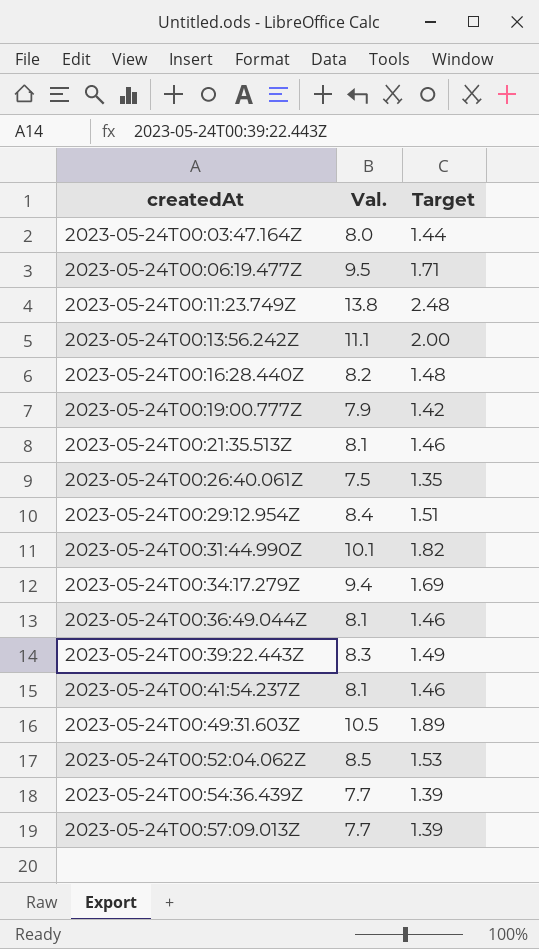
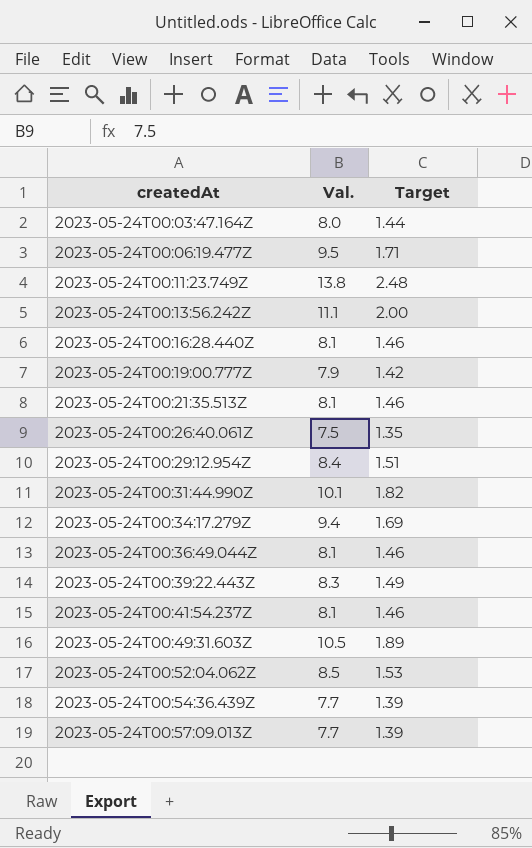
2023-05-24T00:16:28.440Z | Val.: 8.2 -> 8.1
2023-05-24T00:16:28.440Z | Target: 1.48 -> 1.46

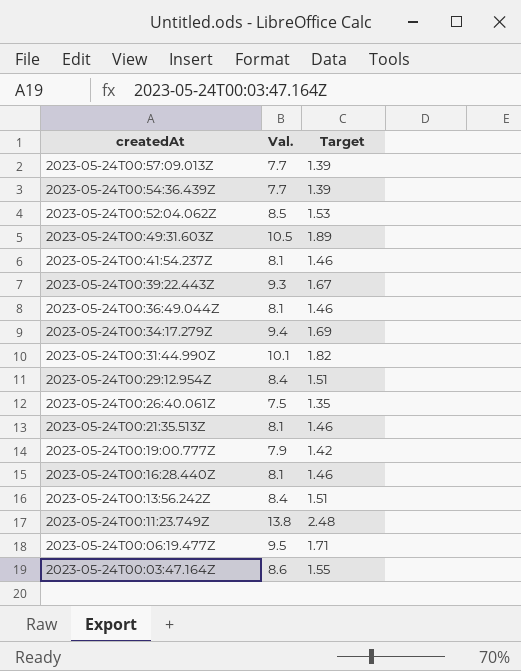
row order: createdAt ascending -> createdAt descending
2023-05-24T00:39:22.443Z | Val.: 8.3 -> 9.3
2023-05-24T00:39:22.443Z | Target: 1.49 -> 1.67
2023-05-24T00:13:56.242Z | Val.: 11.1 -> 8.4
2023-05-24T00:13:56.242Z | Target: 2.00 -> 1.51
2023-05-24T00:03:47.164Z | Val.: 8.0 -> 8.6
2023-05-24T00:03:47.164Z | Target: 1.44 -> 1.55

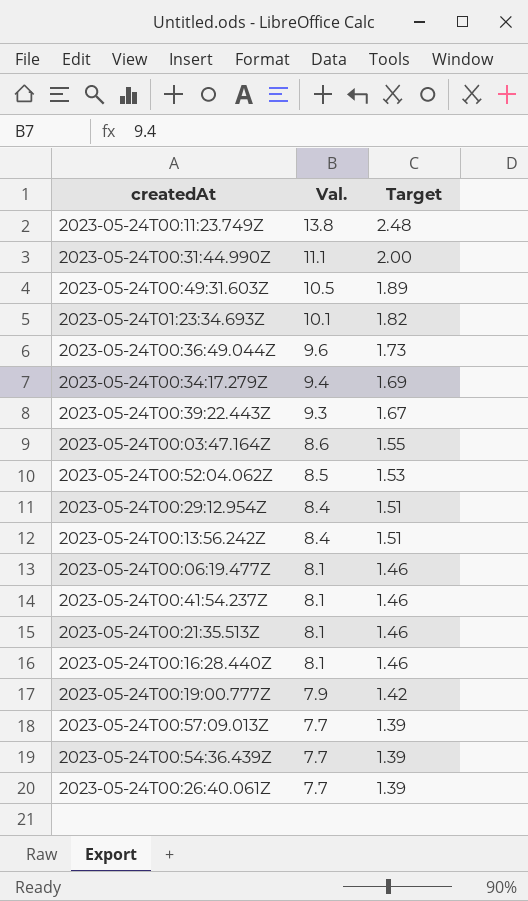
row order: createdAt descending -> Val. descending
2023-05-24T00:31:44.990Z | Val.: 10.1 -> 11.1
2023-05-24T00:31:44.990Z | Target: 1.82 -> 2.00
row 2023-05-24T01:23:34.693Z: none -> 10.1 | 1.82
2023-05-24T00:36:49.044Z | Val.: 8.1 -> 9.6
2023-05-24T00:36:49.044Z | Target: 1.46 -> 1.73
2023-05-24T00:06:19.477Z | Val.: 9.5 -> 8.1
2023-05-24T00:06:19.477Z | Target: 1.71 -> 1.46
2023-05-24T00:26:40.061Z | Val.: 7.5 -> 7.7
2023-05-24T00:26:40.061Z | Target: 1.35 -> 1.39

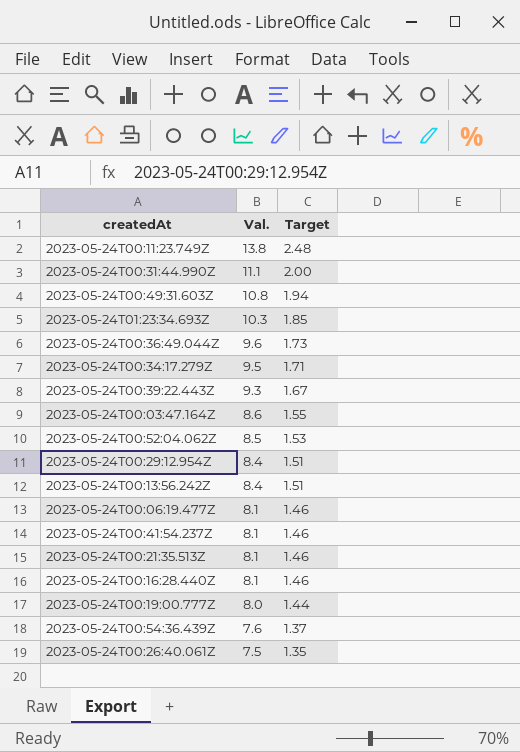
row 2023-05-24T00:57:09.013Z: 7.7 | 1.39 -> none
2023-05-24T00:49:31.603Z | Val.: 10.5 -> 10.8
2023-05-24T00:49:31.603Z | Target: 1.89 -> 1.94
2023-05-24T01:23:34.693Z | Val.: 10.1 -> 10.3
2023-05-24T01:23:34.693Z | Target: 1.82 -> 1.85
2023-05-24T00:34:17.279Z | Val.: 9.4 -> 9.5
2023-05-24T00:34:17.279Z | Target: 1.69 -> 1.71
2023-05-24T00:19:00.777Z | Val.: 7.9 -> 8.0
2023-05-24T00:19:00.777Z | Target: 1.42 -> 1.44
2023-05-24T00:54:36.439Z | Val.: 7.7 -> 7.6
2023-05-24T00:54:36.439Z | Target: 1.39 -> 1.37
2023-05-24T00:26:40.061Z | Val.: 7.7 -> 7.5
2023-05-24T00:26:40.061Z | Target: 1.39 -> 1.35

